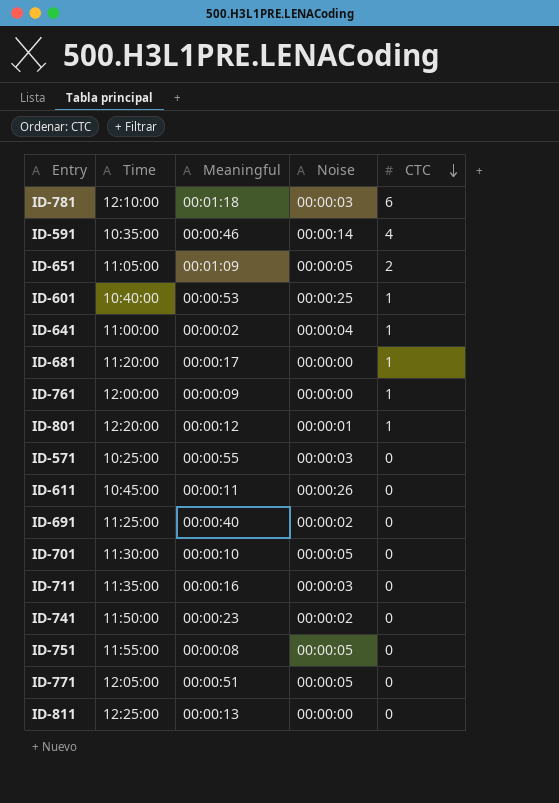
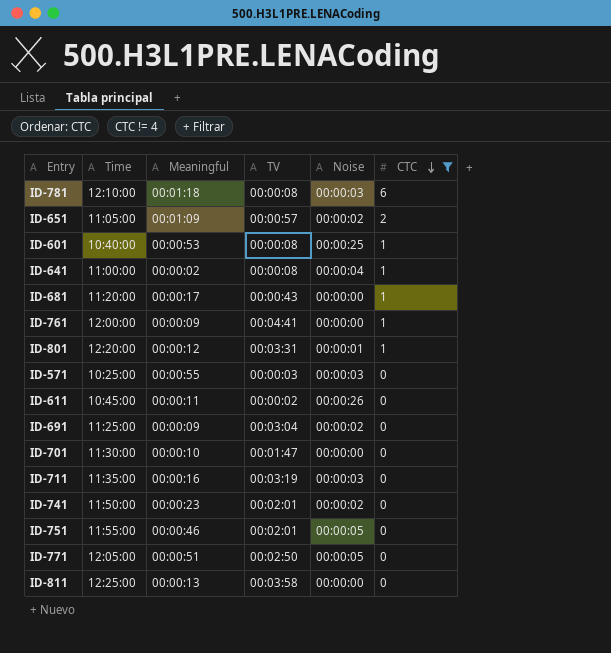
filter: none -> CTC != 4
column TV | position: none -> 4
ID-651 | Noise: 00:00:05 -> 00:00:02
ID-691 | Meaningful: 00:00:40 -> 00:00:09
ID-701 | Noise: 00:00:05 -> 00:00:00
ID-751 | Meaningful: 00:00:08 -> 00:00:46

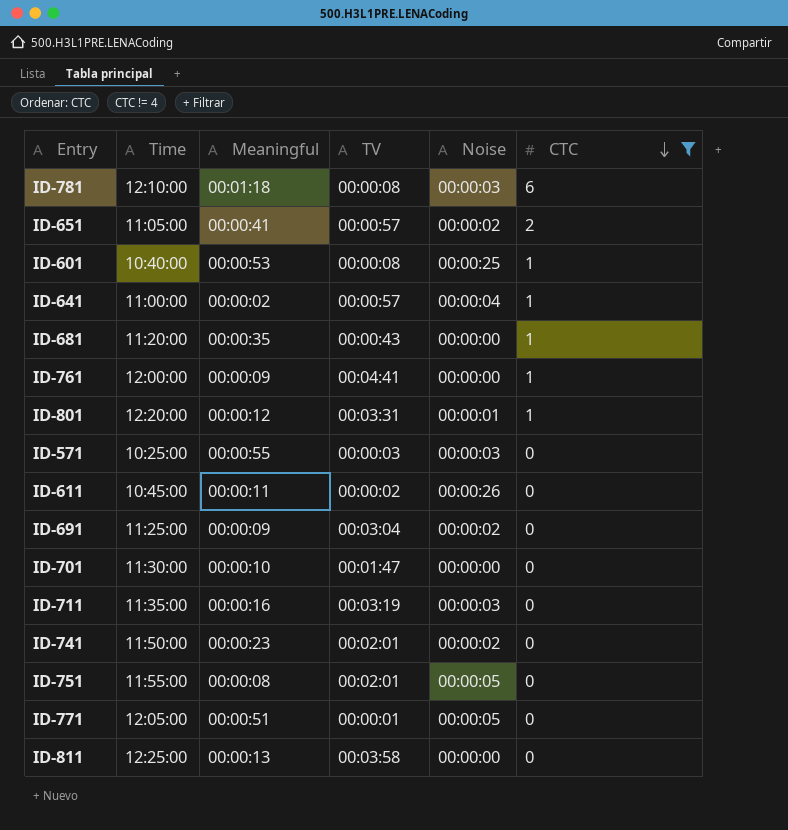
ID-651 | Meaningful: 00:01:09 -> 00:00:41
ID-641 | TV: 00:00:08 -> 00:00:57
ID-681 | Meaningful: 00:00:17 -> 00:00:35
ID-751 | Meaningful: 00:00:46 -> 00:00:08
ID-771 | TV: 00:02:50 -> 00:00:01

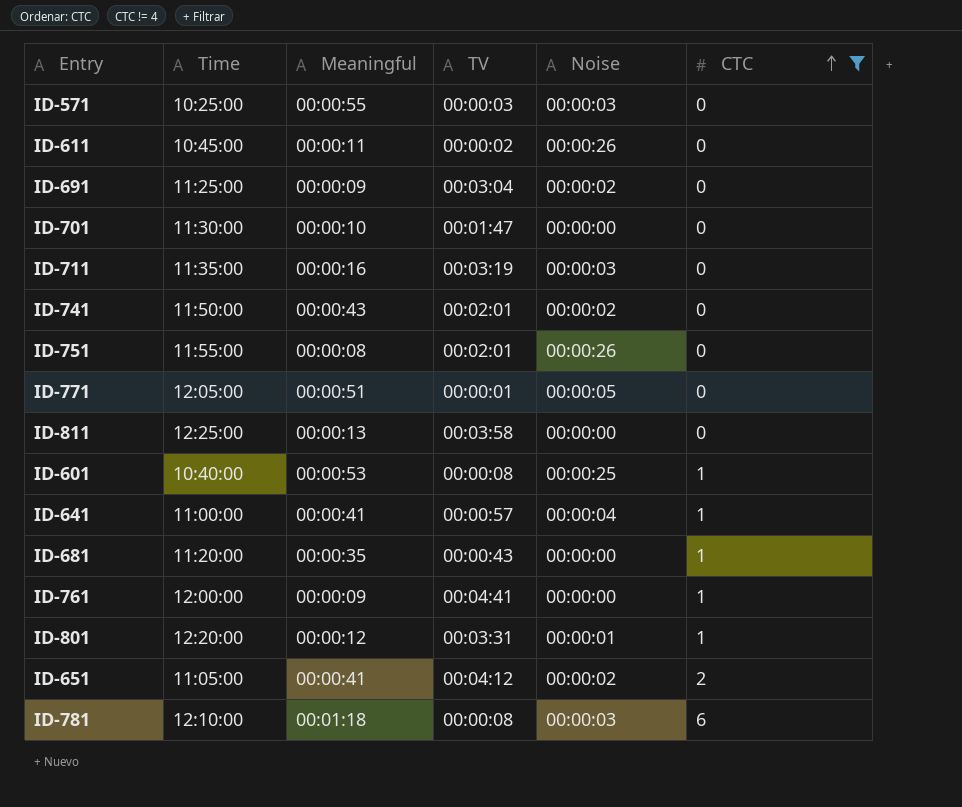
row order: CTC descending -> CTC ascending
ID-741 | Meaningful: 00:00:23 -> 00:00:43
ID-751 | Noise: 00:00:05 -> 00:00:26
ID-641 | Meaningful: 00:00:02 -> 00:00:41
ID-651 | TV: 00:00:57 -> 00:04:12

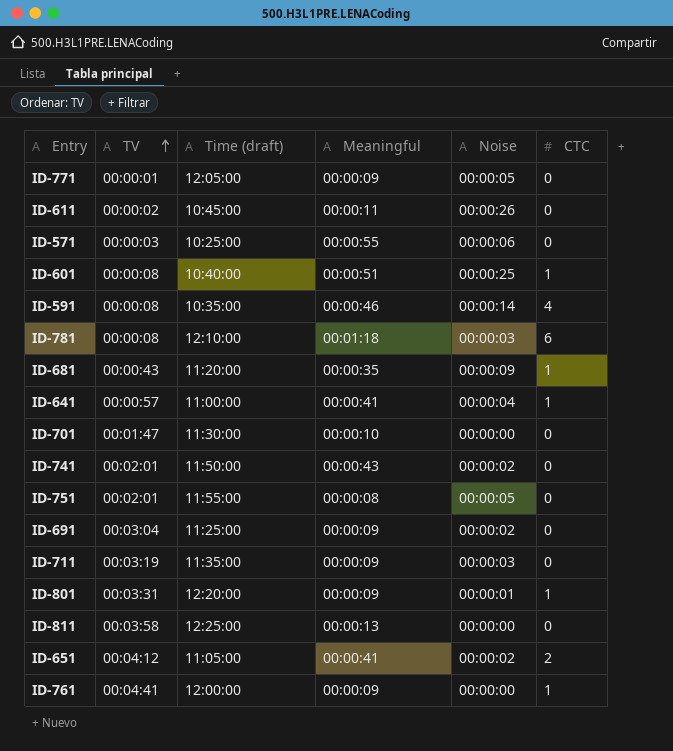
filter: CTC != 4 -> none
row order: CTC ascending -> TV ascending
column TV | position: 4 -> 2
column name: Time -> Time (draft)
ID-771 | Meaningful: 00:00:51 -> 00:00:09
ID-571 | Noise: 00:00:03 -> 00:00:06
ID-601 | Meaningful: 00:00:53 -> 00:00:51
ID-681 | Noise: 00:00:00 -> 00:00:09
ID-751 | Noise: 00:00:26 -> 00:00:05
ID-711 | Meaningful: 00:00:16 -> 00:00:09
ID-801 | Meaningful: 00:00:12 -> 00:00:09

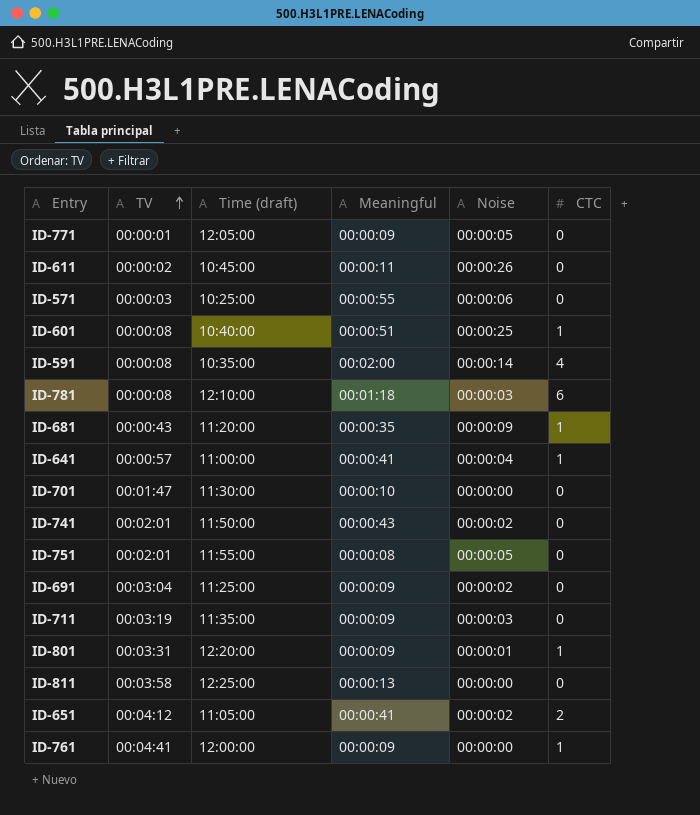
ID-591 | Meaningful: 00:00:46 -> 00:02:00

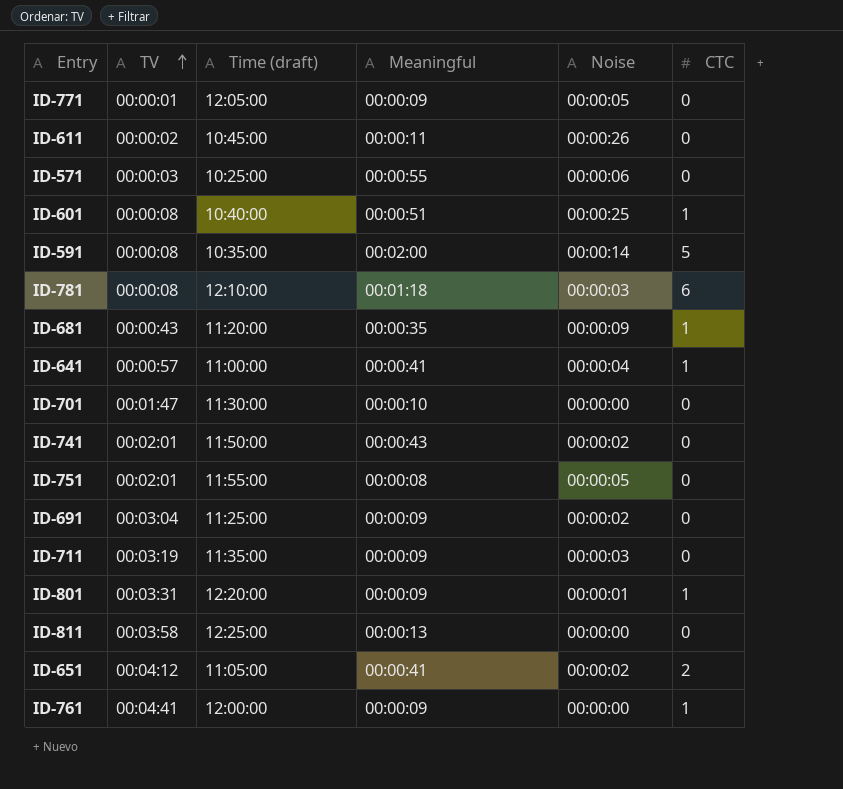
ID-591 | CTC: 4 -> 5

